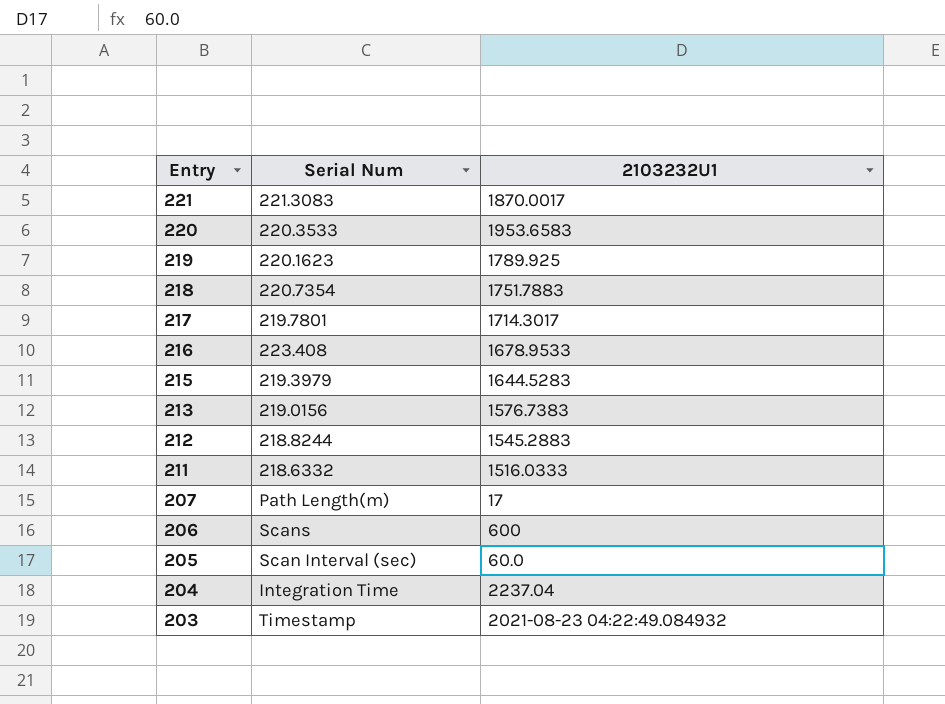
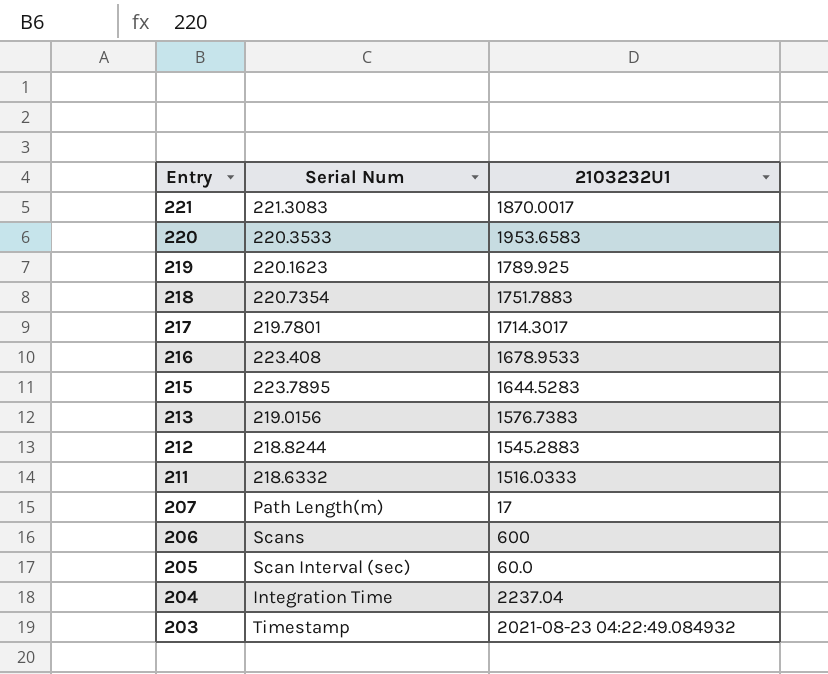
215 | Serial Num: 219.3979 -> 223.7895

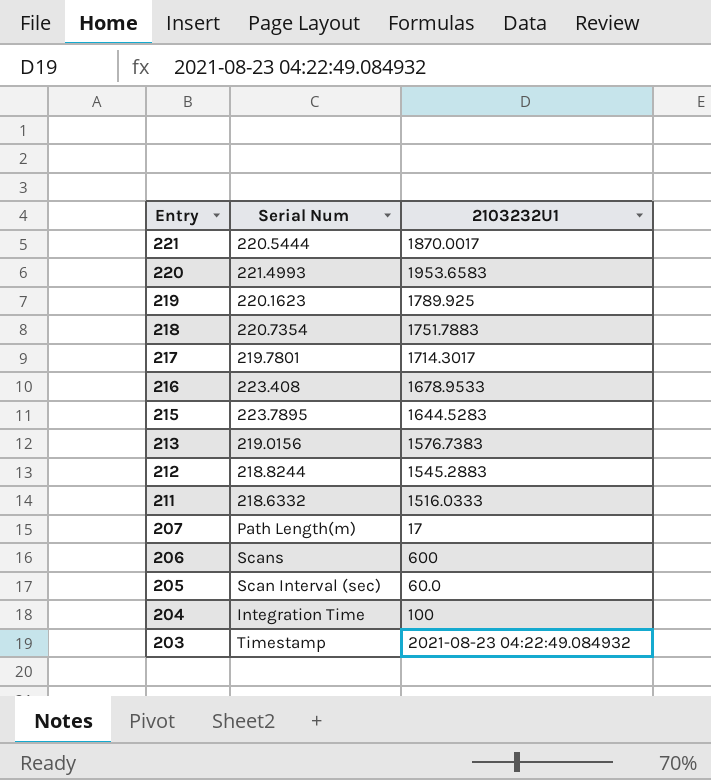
221 | Serial Num: 221.3083 -> 220.5444
220 | Serial Num: 220.3533 -> 221.4993
204 | 2103232U1: 2237.04 -> 100

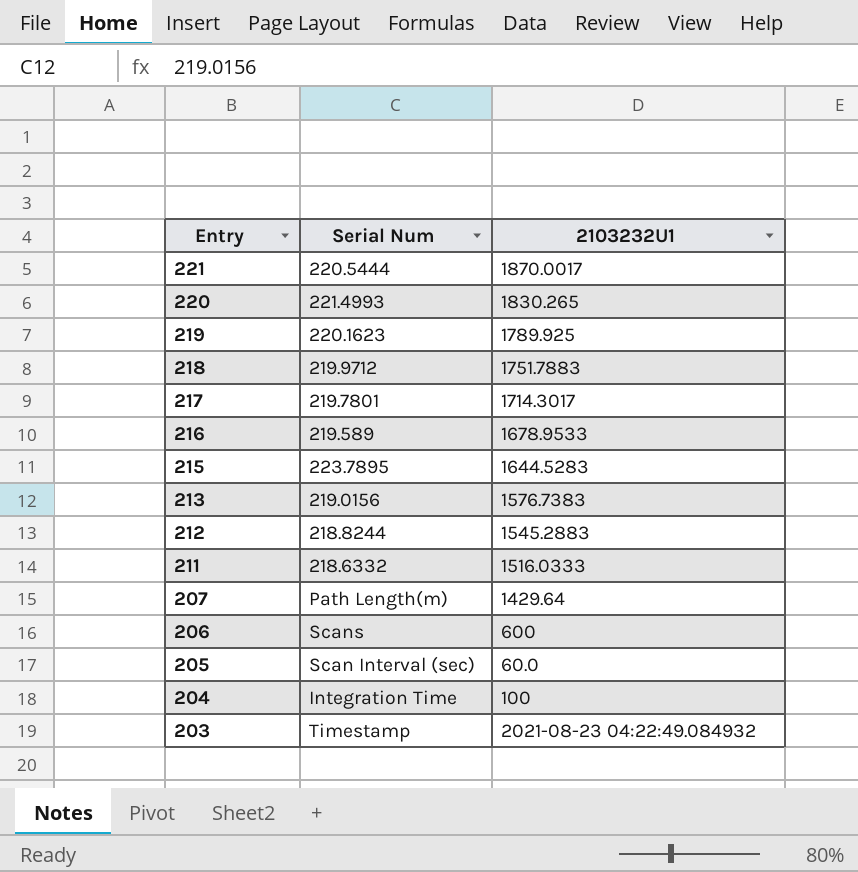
220 | 2103232U1: 1953.6583 -> 1830.265
218 | Serial Num: 220.7354 -> 219.9712
216 | Serial Num: 223.408 -> 219.589
207 | 2103232U1: 17 -> 1429.64

